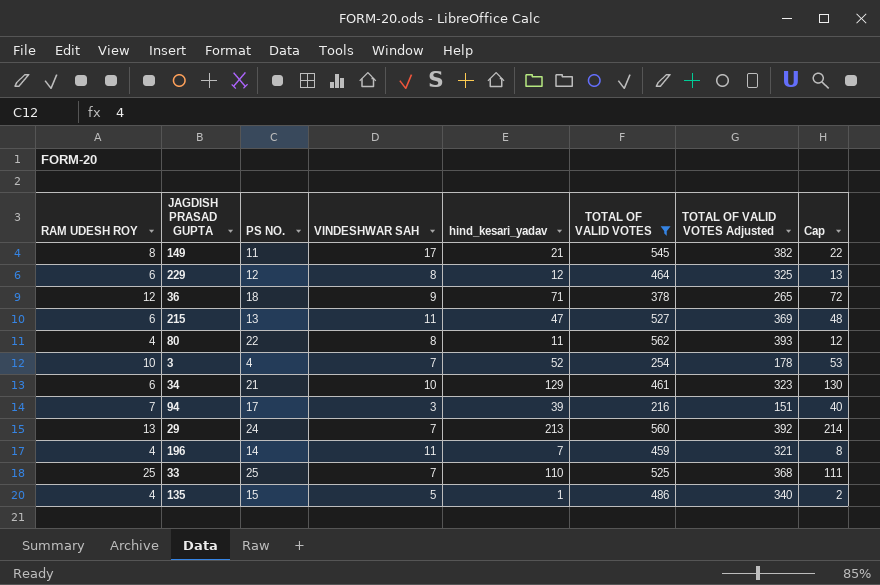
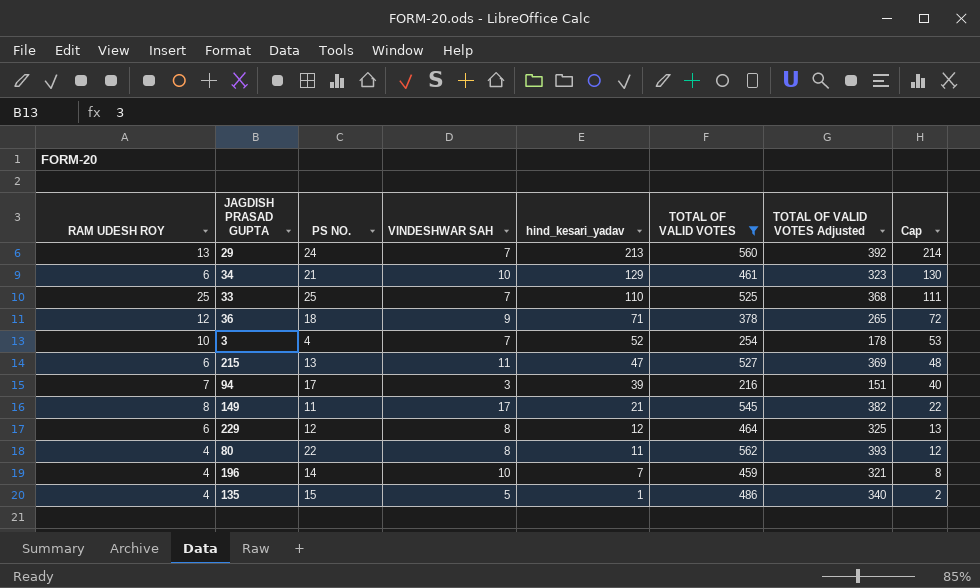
row order: none -> hind_kesari_yadav descending
196 | VINDESHWAR SAH: 11 -> 10

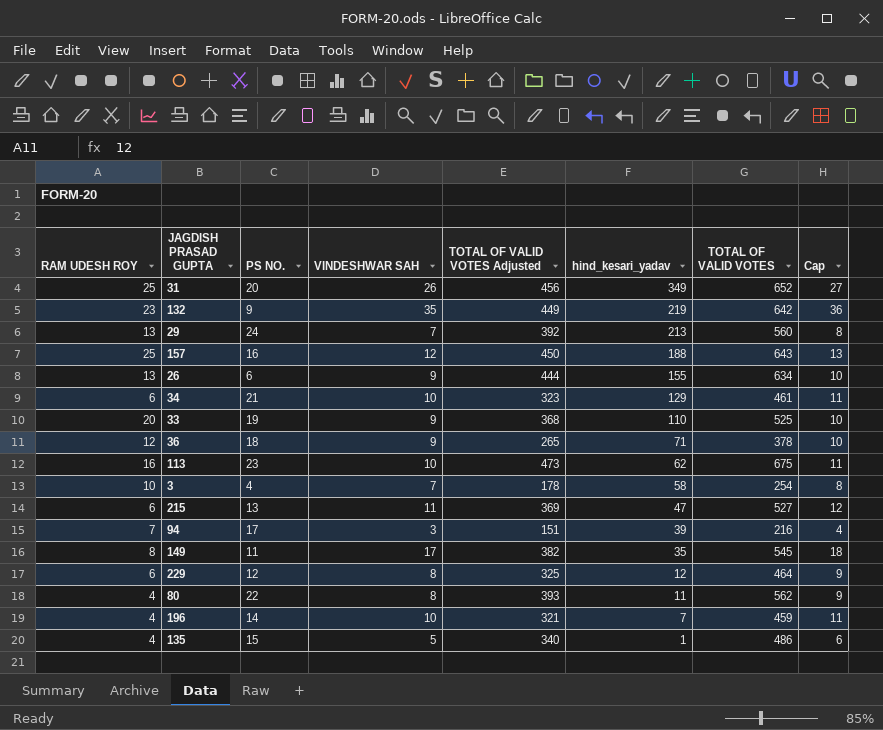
filter: TOTAL OF VALID VOTES <= 562 -> none
column TOTAL OF VALID VOTES Adjusted | position: 7 -> 5
column Cap | formula: [hind_kesari_yadav] + 1 -> [VINDESHWAR SAH] + 1
33 | RAM UDESH ROY: 25 -> 20
33 | PS NO.: 25 -> 19
33 | VINDESHWAR SAH: 7 -> 9
3 | hind_kesari_yadav: 52 -> 58
149 | hind_kesari_yadav: 21 -> 35

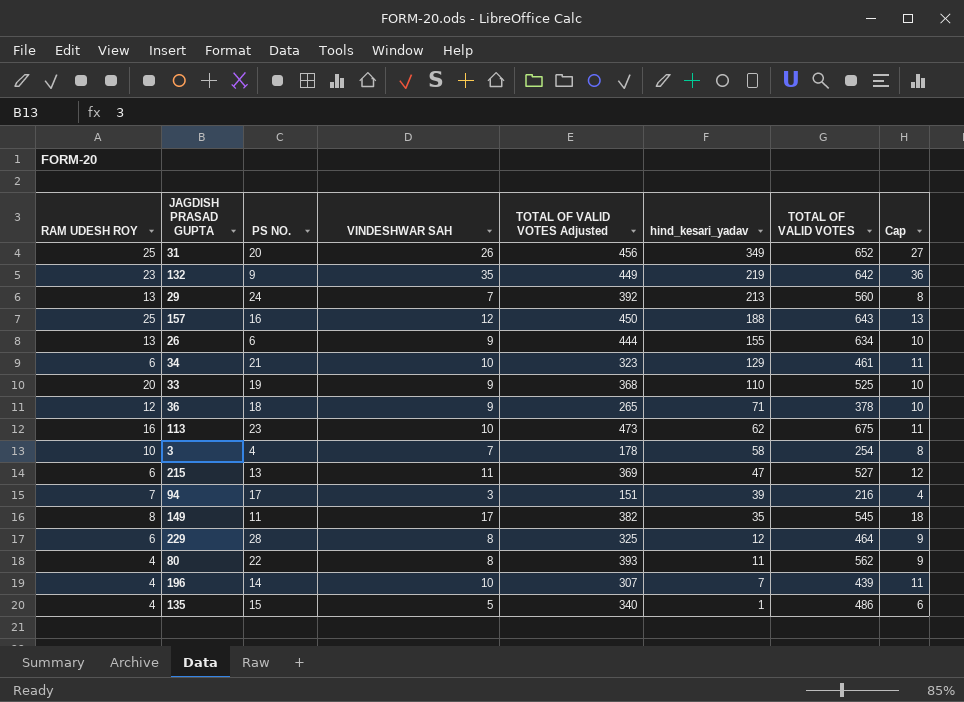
229 | PS NO.: 12 -> 28
196 | TOTAL OF VALID VOTES Adjusted: 321 -> 307
196 | TOTAL OF VALID VOTES: 459 -> 439

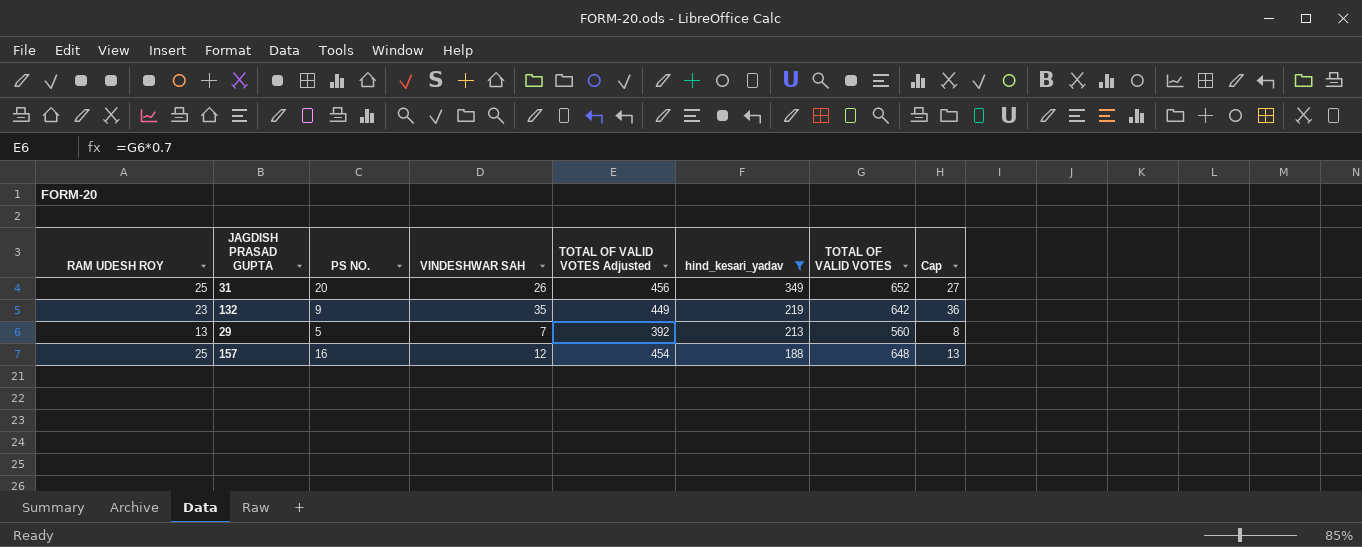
filter: none -> hind_kesari_yadav >= 188
29 | PS NO.: 24 -> 5
157 | TOTAL OF VALID VOTES Adjusted: 450 -> 454
157 | TOTAL OF VALID VOTES: 643 -> 648

